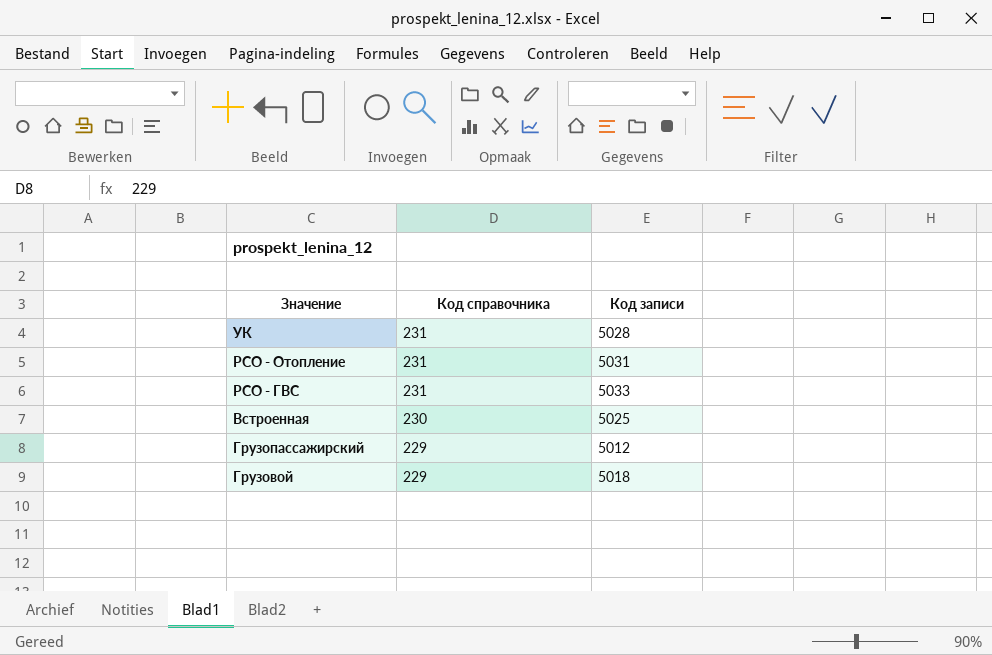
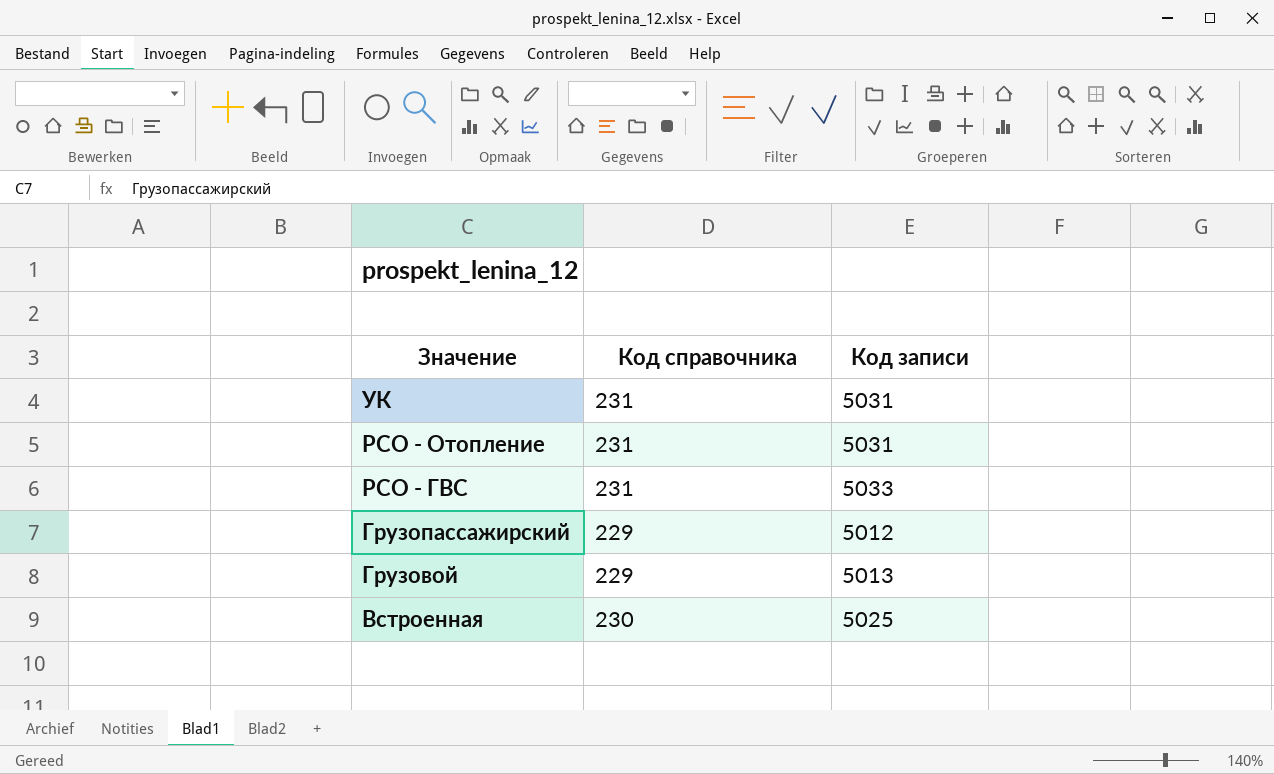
row order: Код справочника descending -> Значение descending
УК | Код записи: 5028 -> 5031
Грузовой | Код записи: 5018 -> 5013

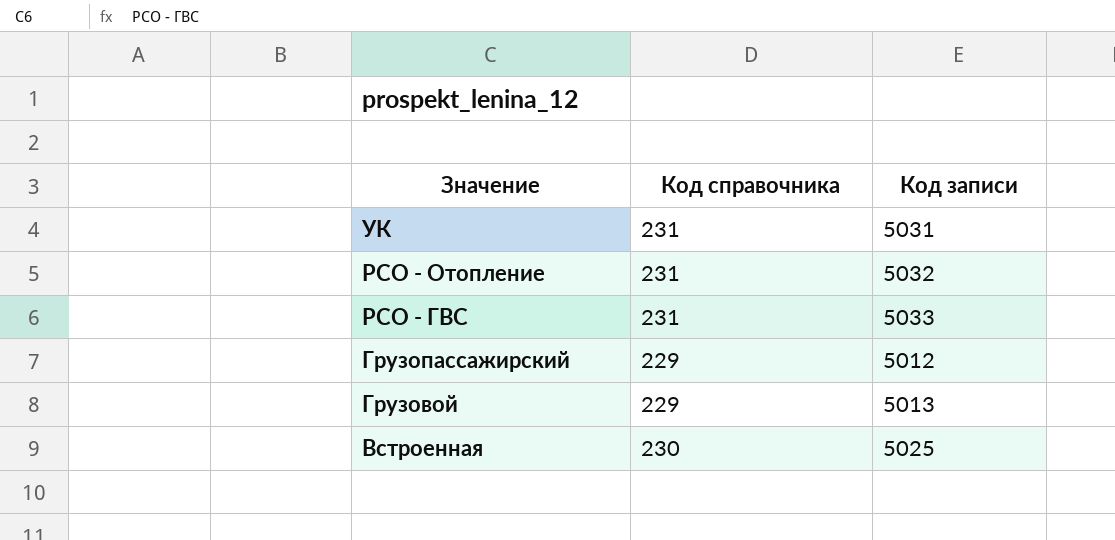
РСО - Отопление | Код записи: 5031 -> 5032

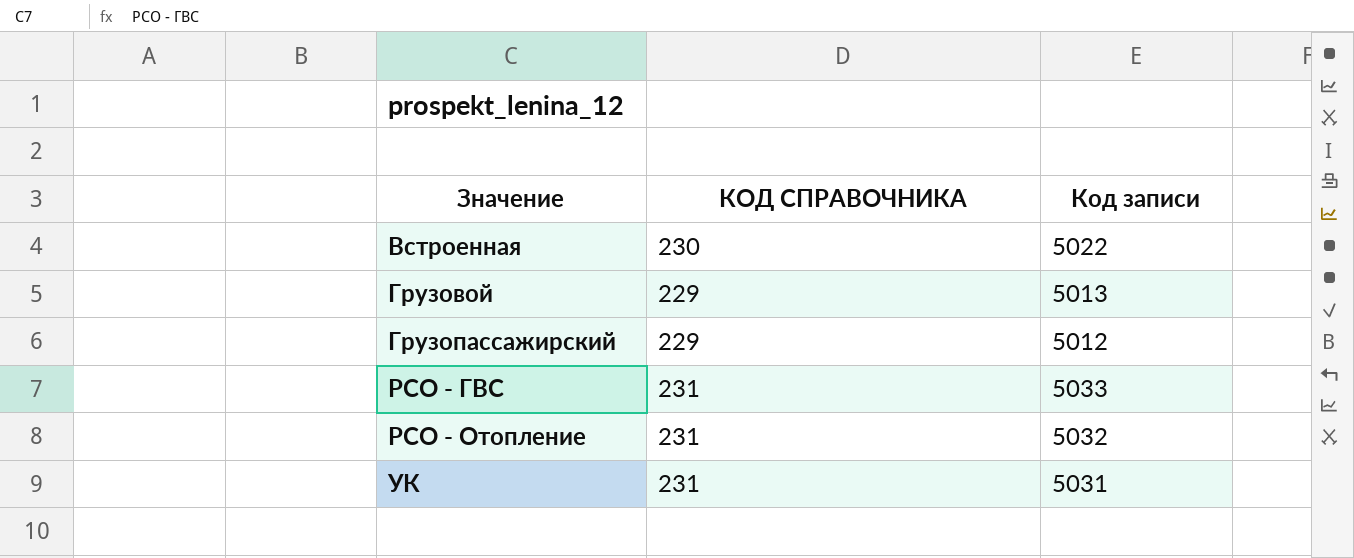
row order: Значение descending -> Значение ascending
column name: Код справочника -> КОД СПРАВОЧНИКА
Встроенная | Код записи: 5025 -> 5022

